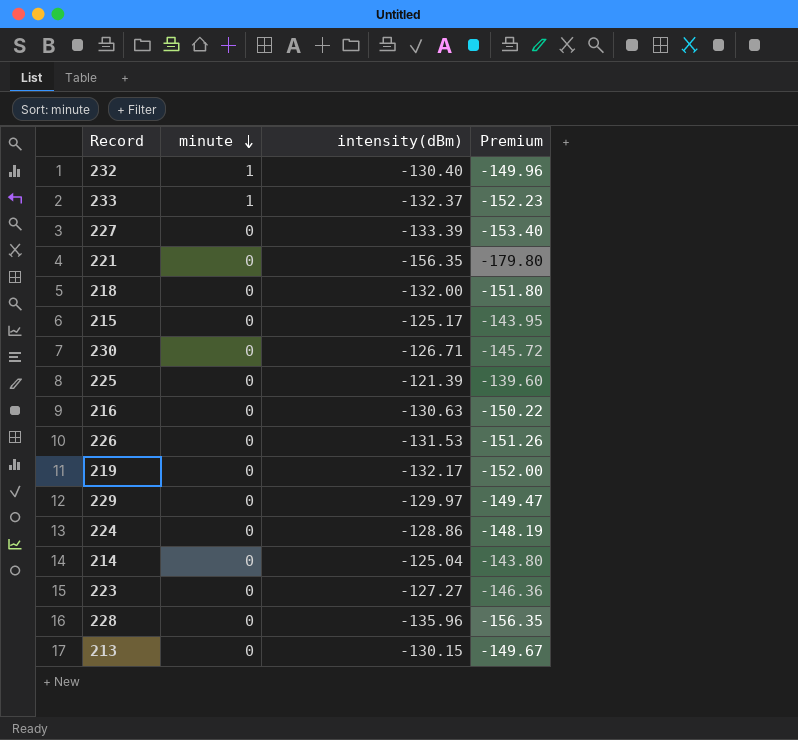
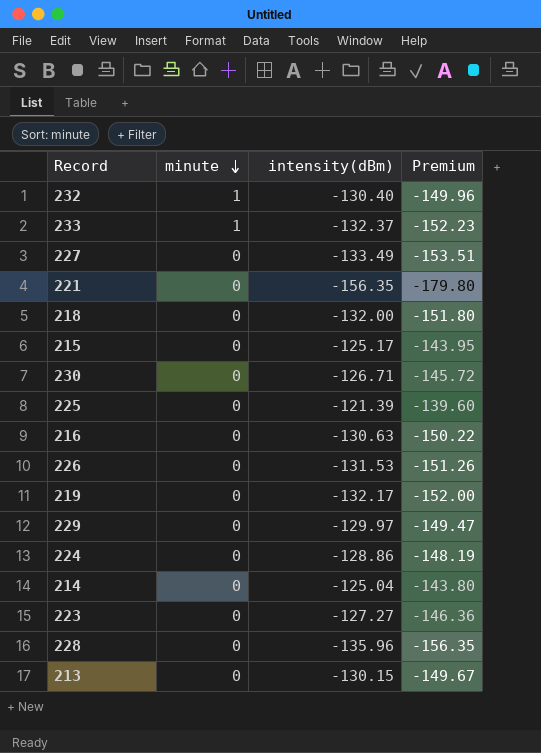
227 | intensity(dBm): -133.39 -> -133.49
227 | Premium: -153.40 -> -153.51

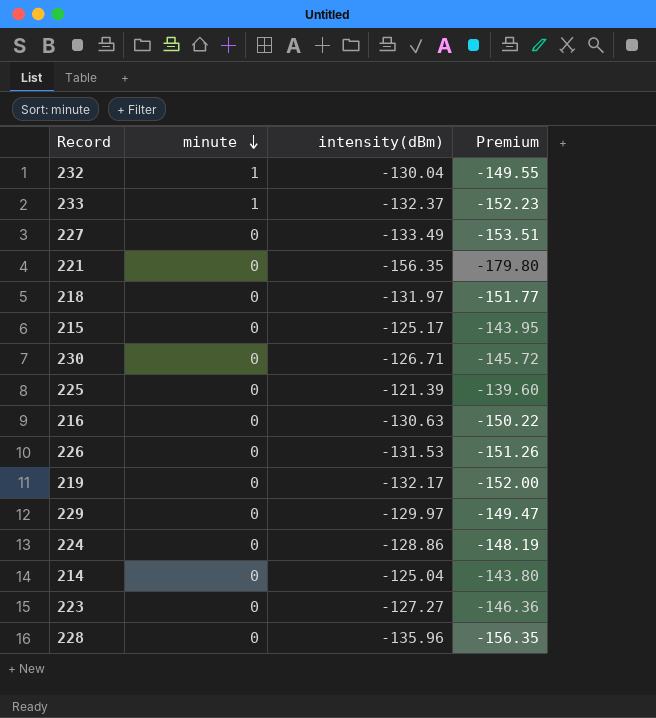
row 213: 0 | -130.15 | -149.67 -> none
232 | intensity(dBm): -130.40 -> -130.04
232 | Premium: -149.96 -> -149.55
218 | intensity(dBm): -132.00 -> -131.97
218 | Premium: -151.80 -> -151.77

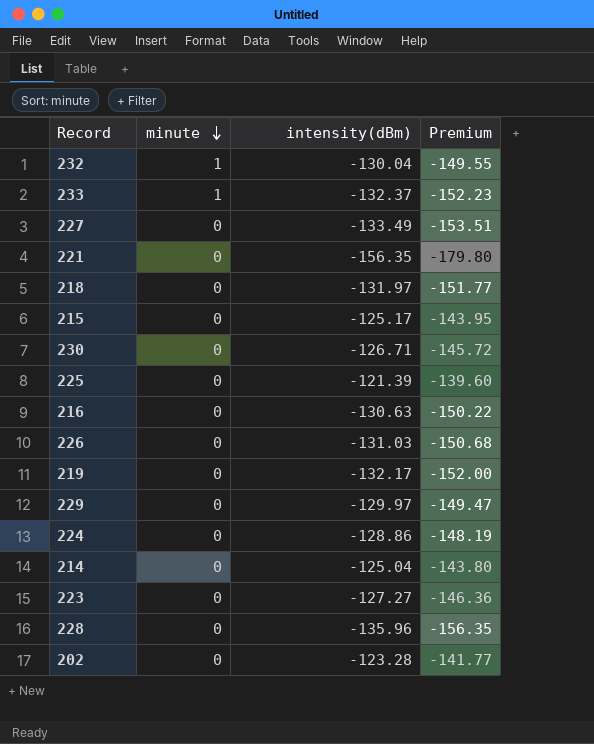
226 | intensity(dBm): -131.53 -> -131.03
226 | Premium: -151.26 -> -150.68
row 202: none -> 0 | -123.28 | -141.77

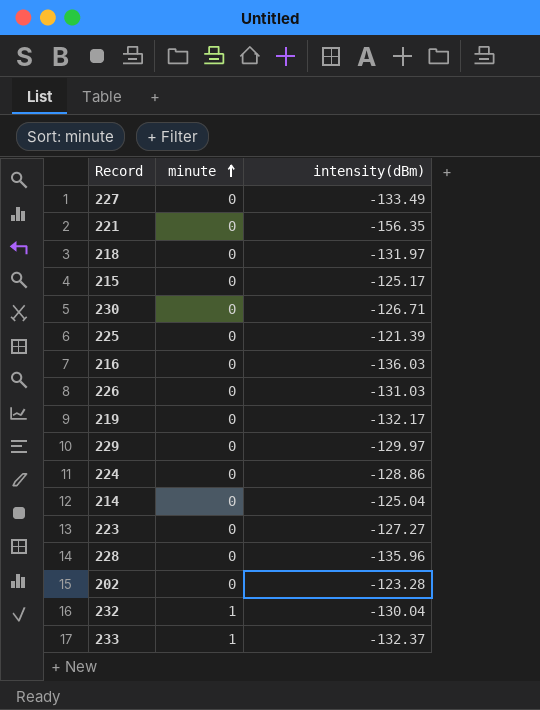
row order: minute descending -> minute ascending
column Premium | formula: [intensity(dBm)] * 1.15 -> none
216 | intensity(dBm): -130.63 -> -136.03

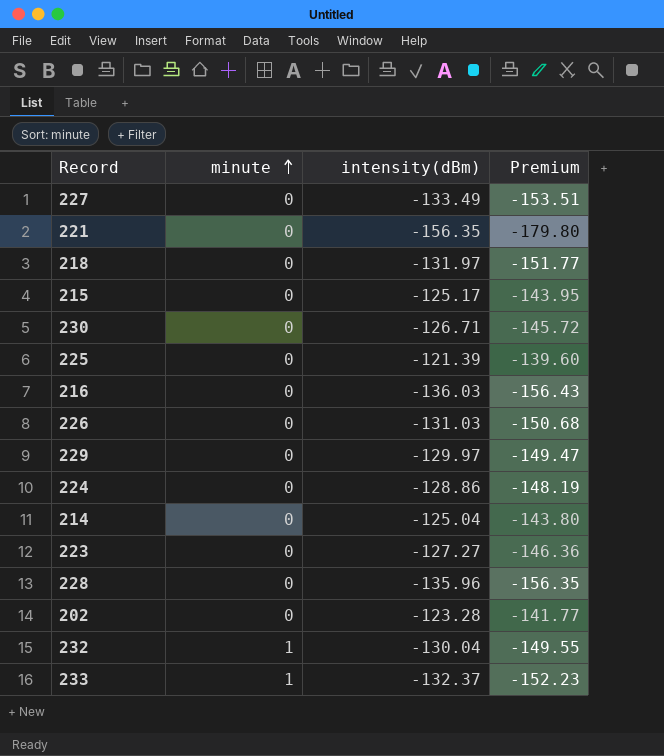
column Premium | formula: none -> [intensity(dBm)] * 1.15
row 219: 0 | -132.17 -> none

